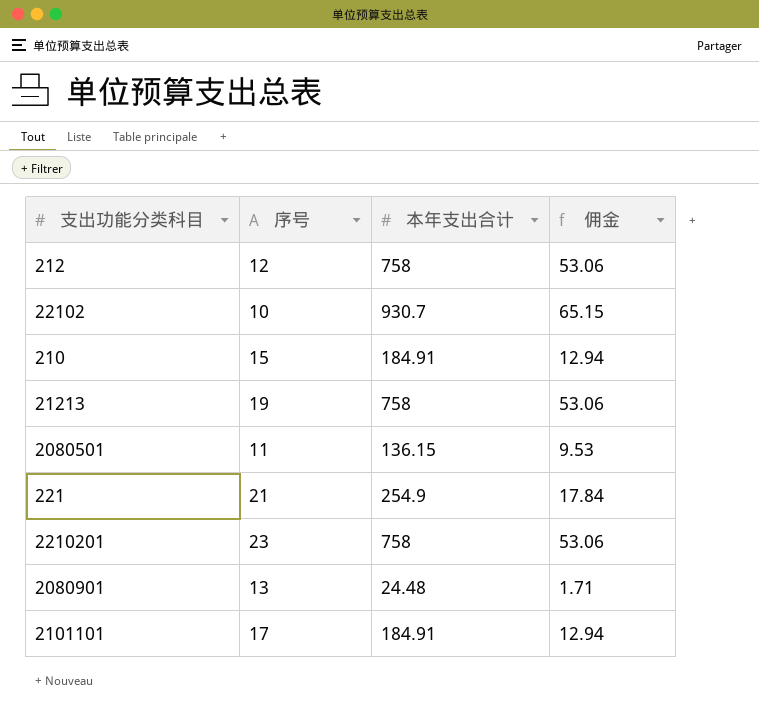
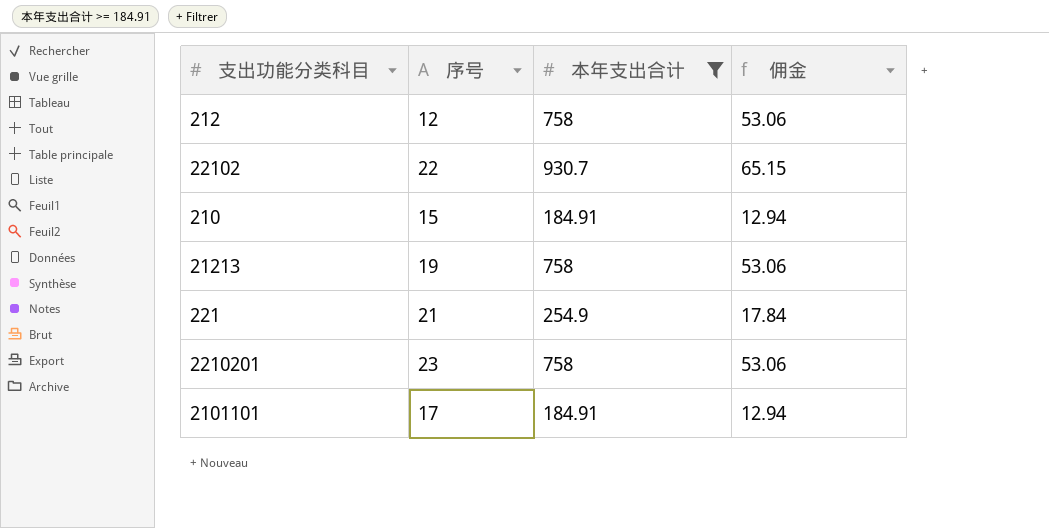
filter: none -> 本年支出合计 >= 184.91
22102 | 序号: 10 -> 22

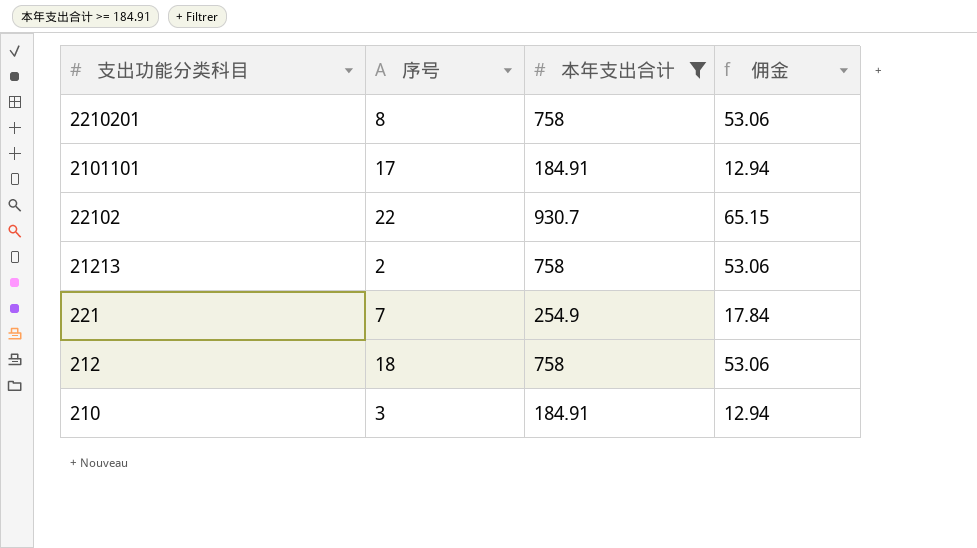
row order: none -> 支出功能分类科目 descending
2210201 | 序号: 23 -> 8
21213 | 序号: 19 -> 2
221 | 序号: 21 -> 7
212 | 序号: 12 -> 18
210 | 序号: 15 -> 3

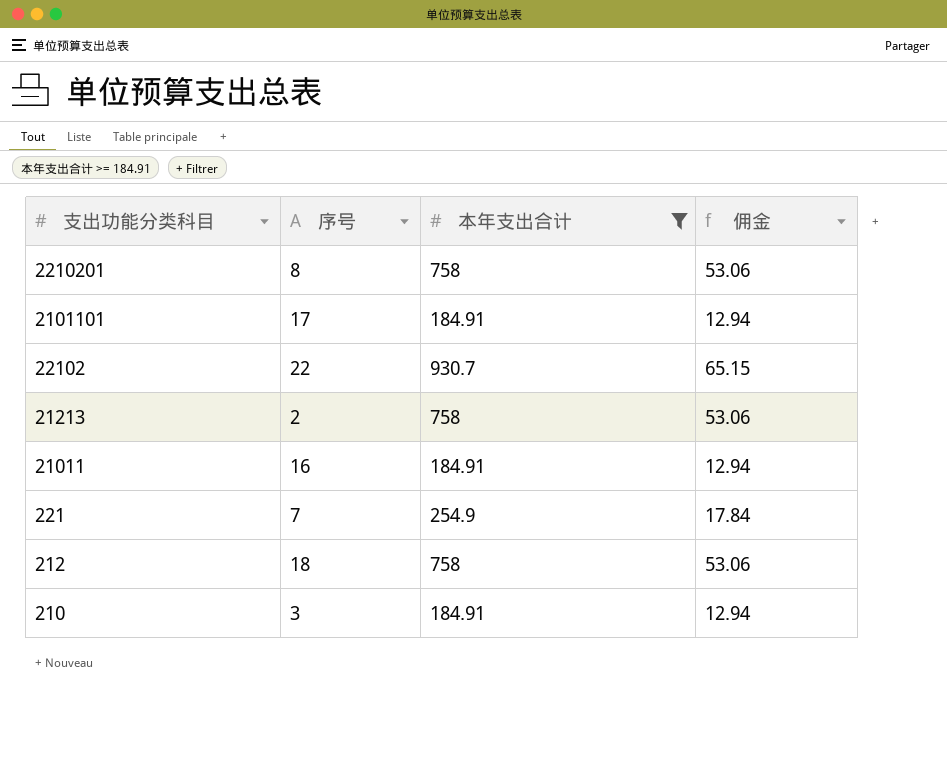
row 21011: none -> 16 | 184.91 | 12.94

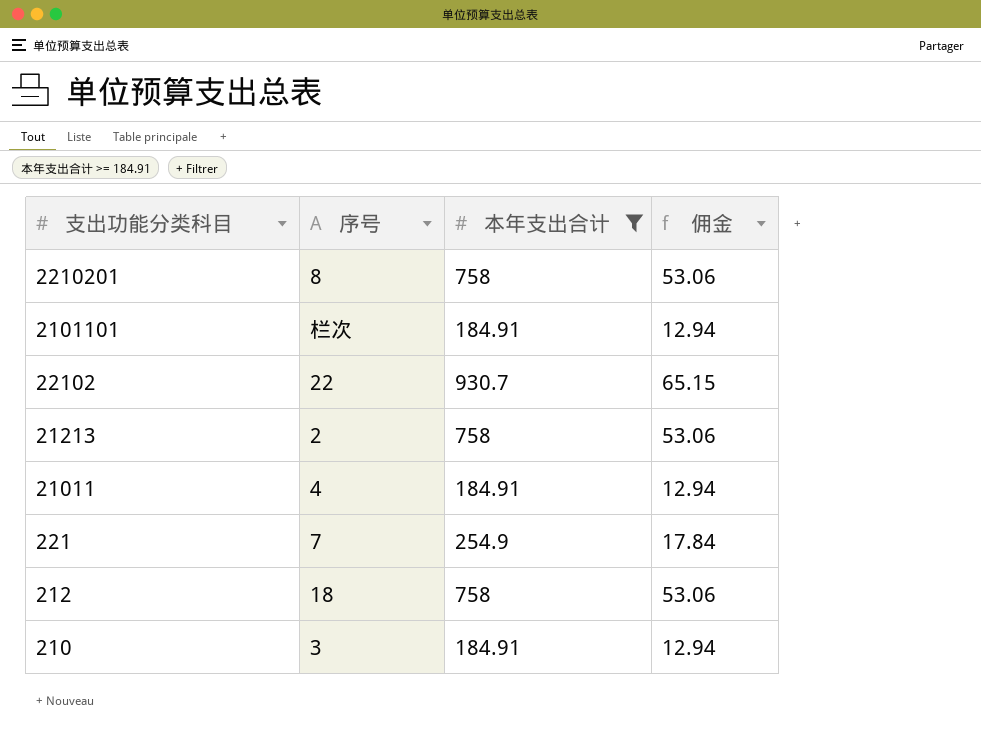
2101101 | 序号: 17 -> 栏次
21011 | 序号: 16 -> 4

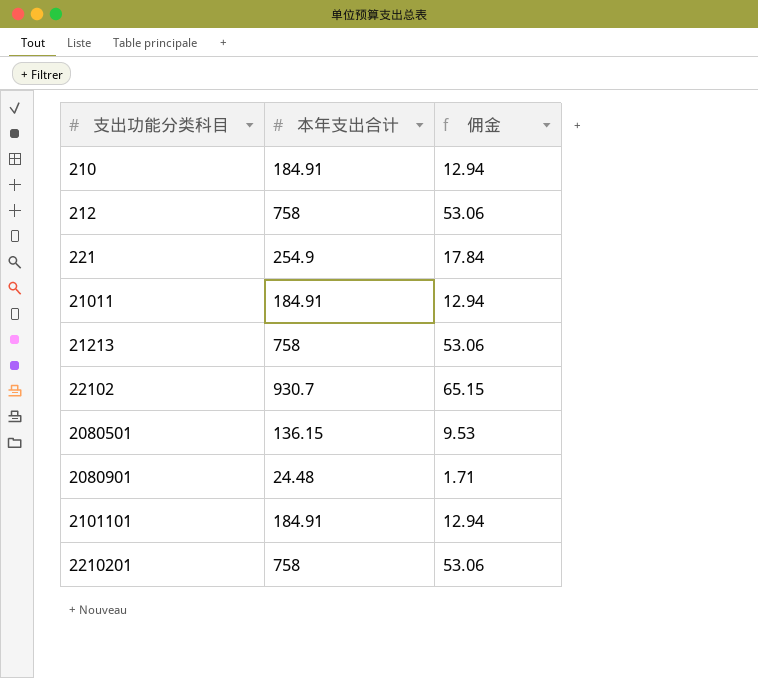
filter: 本年支出合计 >= 184.91 -> none
row order: 支出功能分类科目 descending -> 支出功能分类科目 ascending
column 序号 | position: 2 -> none

